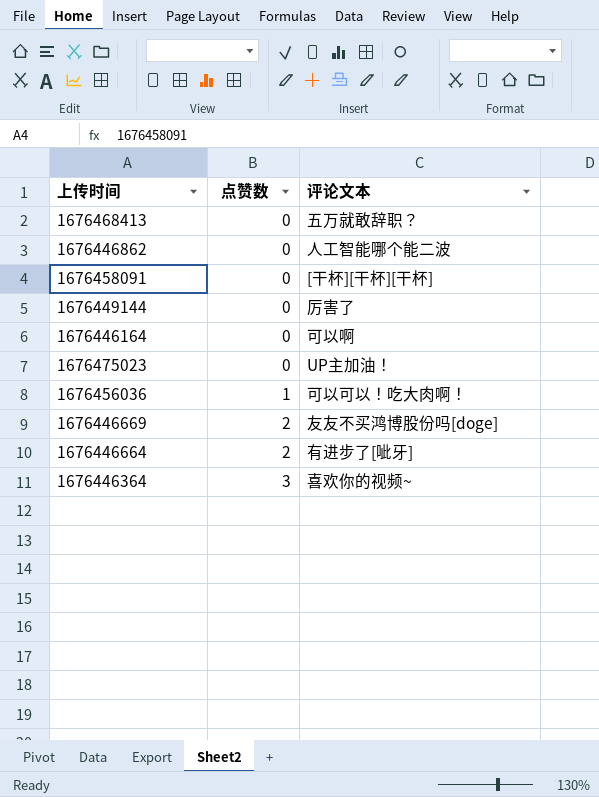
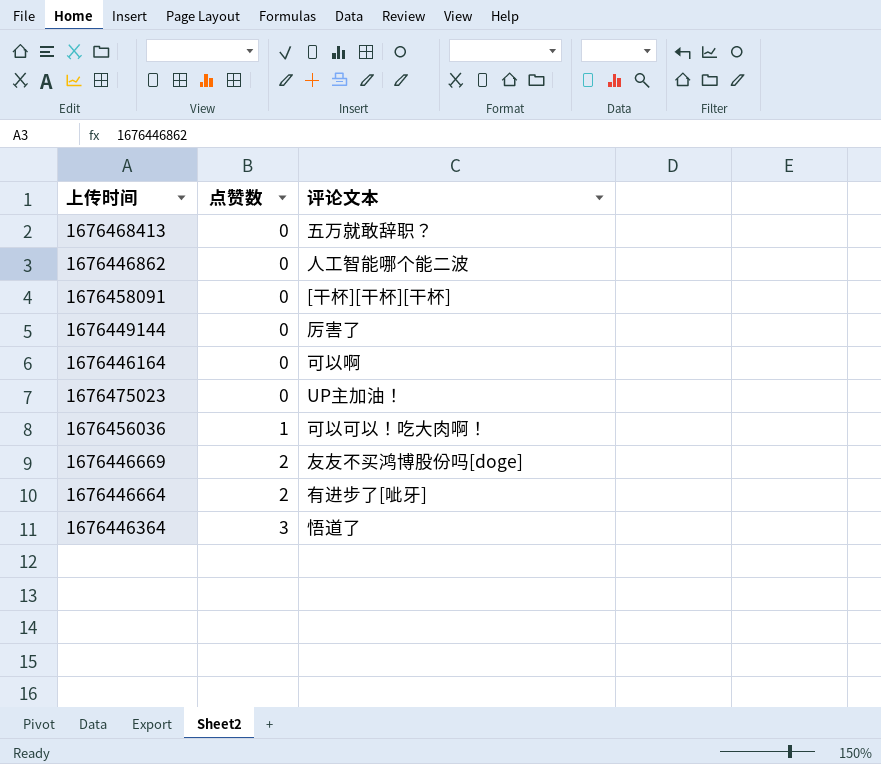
1676446364 | 评论文本: 喜欢你的视频~ -> 悟道了

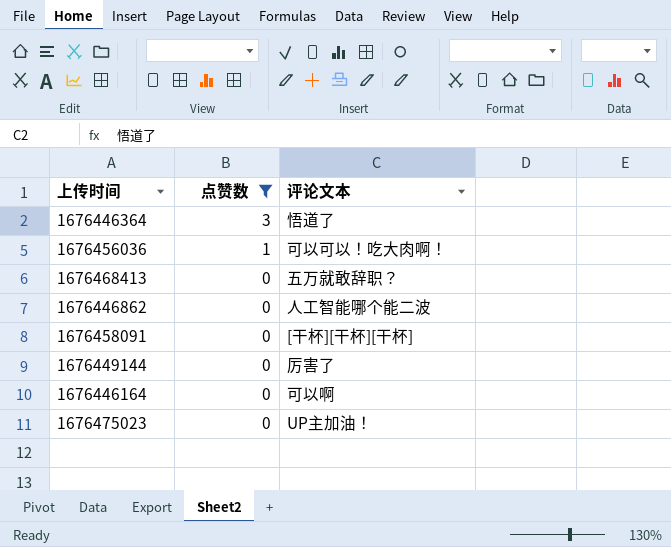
filter: none -> 点赞数 != 2
row order: 点赞数 ascending -> 点赞数 descending

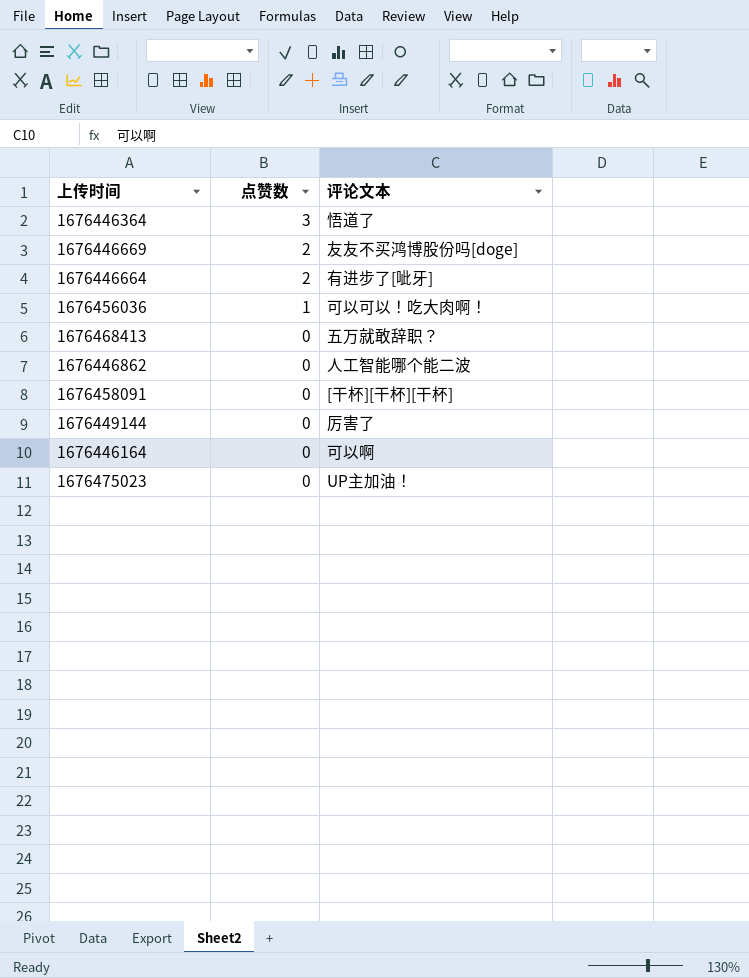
filter: 点赞数 != 2 -> none

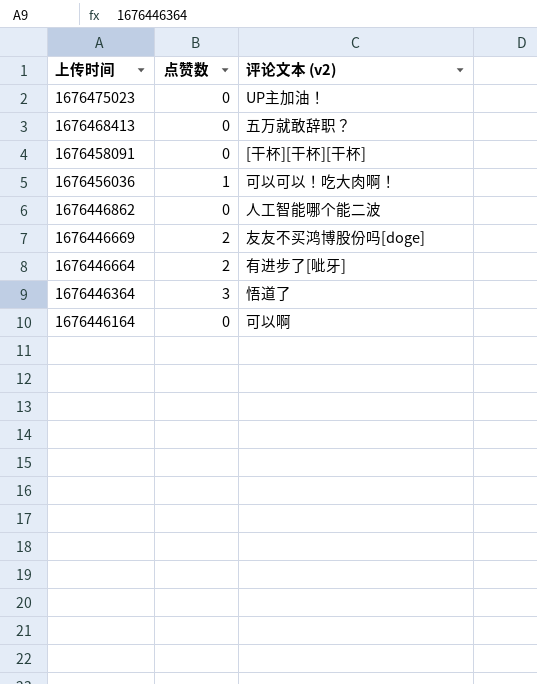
row order: 点赞数 descending -> 上传时间 descending
column name: 评论文本 -> 评论文本 (v2)
row 1676449144: 0 | 厉害了 -> none

